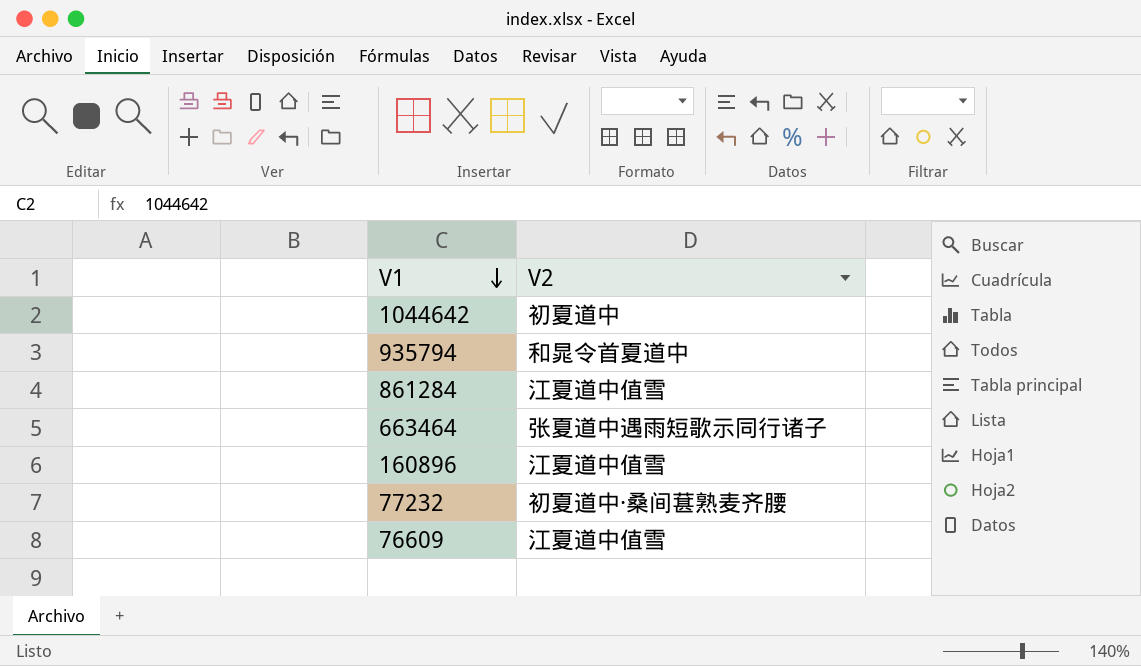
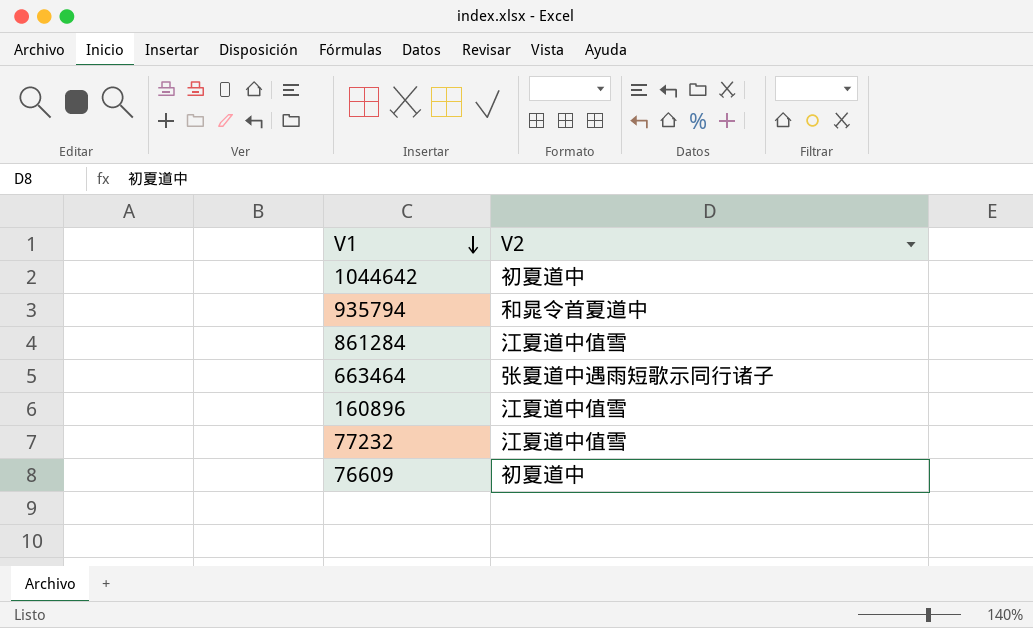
77232 | V2: 初夏道中·桑间葚熟麦齐腰 -> 江夏道中值雪
76609 | V2: 江夏道中值雪 -> 初夏道中

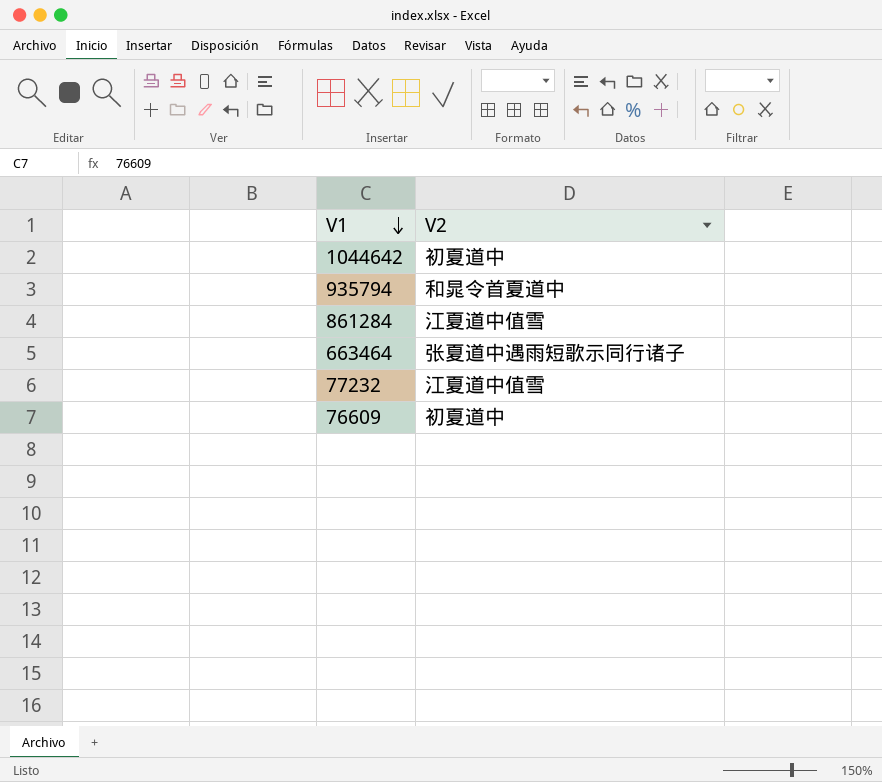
row 160896: 江夏道中值雪 -> none

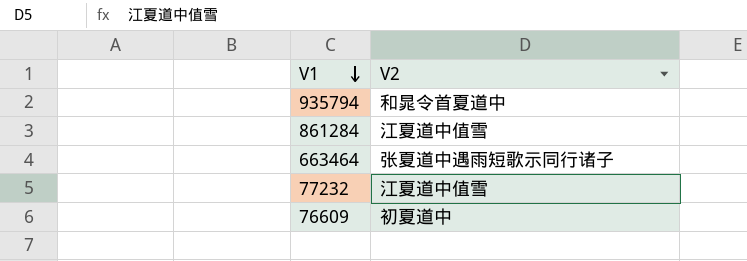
row 1044642: 初夏道中 -> none

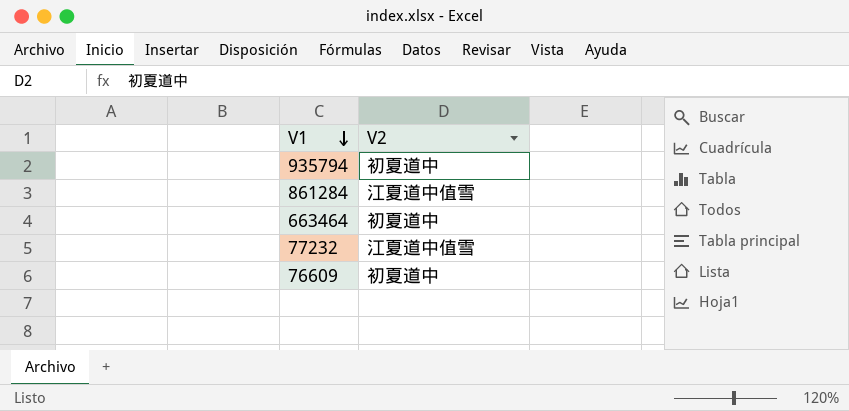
935794 | V2: 和晁令首夏道中 -> 初夏道中
663464 | V2: 张夏道中遇雨短歌示同行诸子 -> 初夏道中

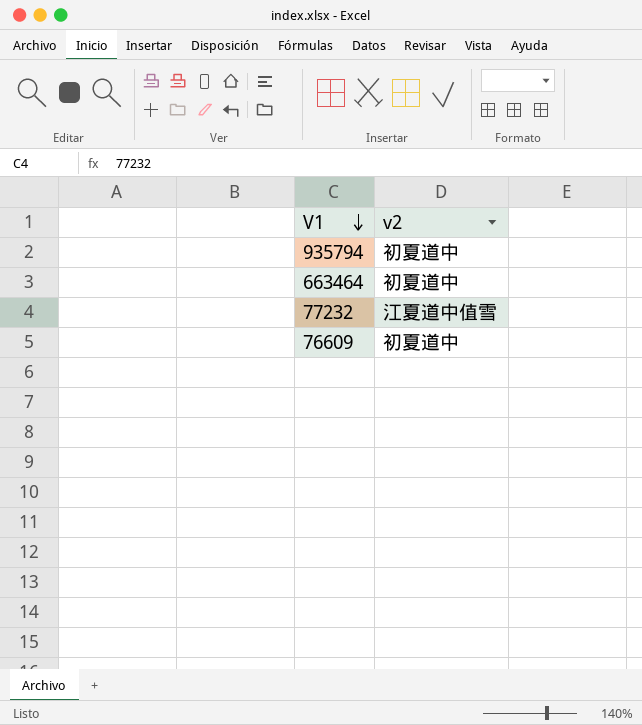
column name: V2 -> v2
row 861284: 江夏道中值雪 -> none

